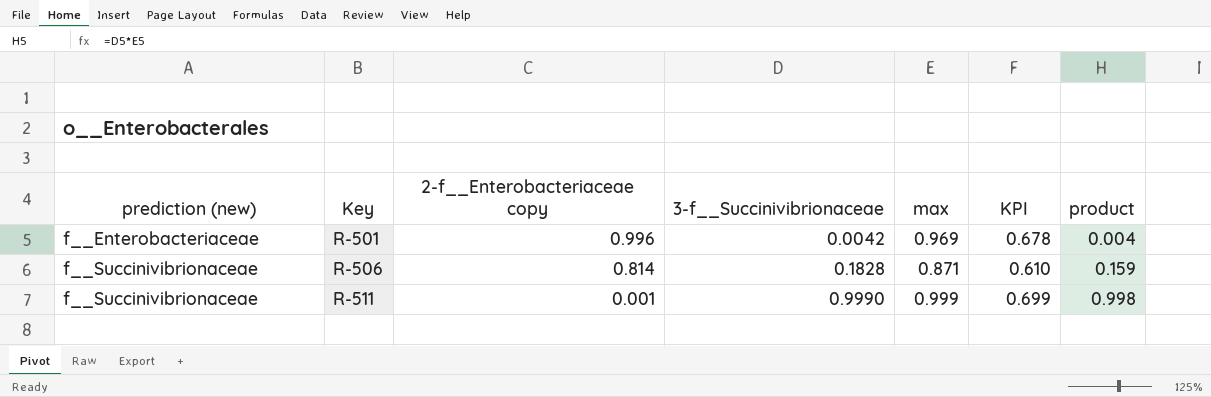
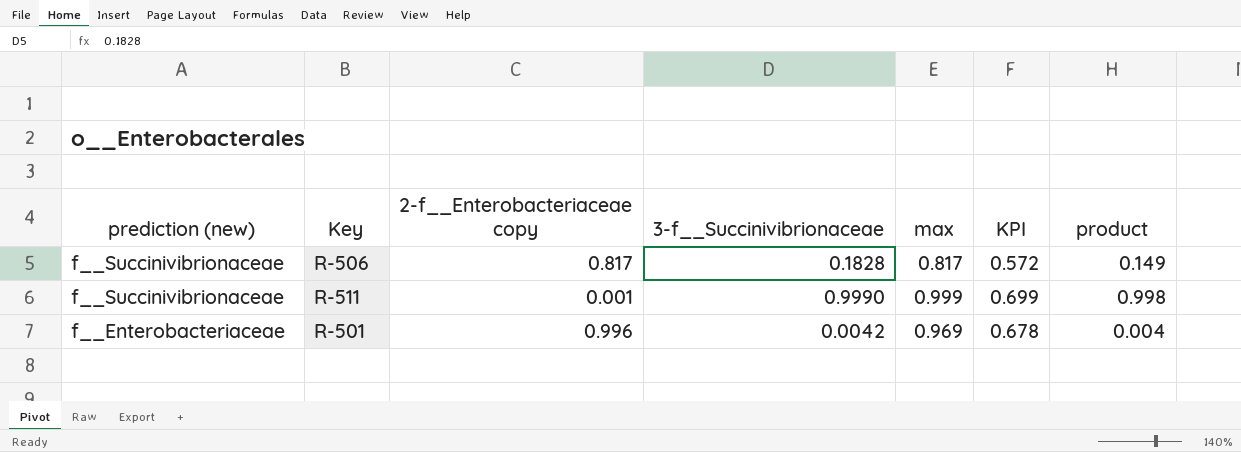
row order: prediction (new) ascending -> prediction (new) descending
R-506 | 2-f__Enterobacteriaceae copy: 0.814 -> 0.817
R-506 | max: 0.871 -> 0.817
R-506 | KPI: 0.610 -> 0.572
R-506 | product: 0.159 -> 0.149

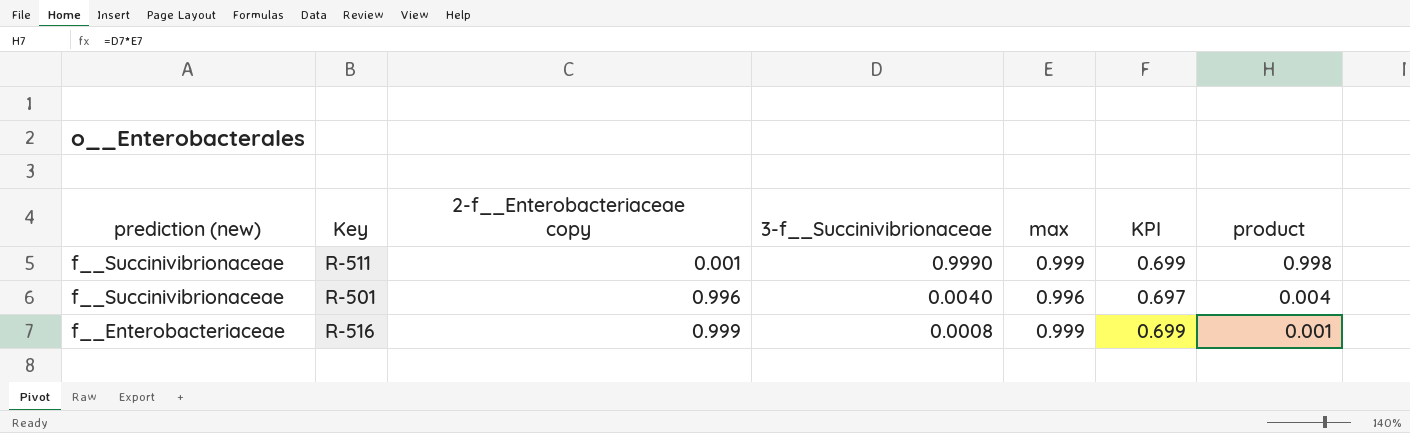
row R-506: f__Succinivibrionaceae | 0.817 | 0.1828 | 0.817 | 0.572 | 0.149 -> none
R-501 | prediction (new): f__Enterobacteriaceae -> f__Succinivibrionaceae
R-501 | 3-f__Succinivibrionaceae: 0.0042 -> 0.0040
R-501 | max: 0.969 -> 0.996
R-501 | KPI: 0.678 -> 0.697
row R-516: none -> f__Enterobacteriaceae | 0.999 | 0.0008 | 0.999 | 0.699 | 0.001

